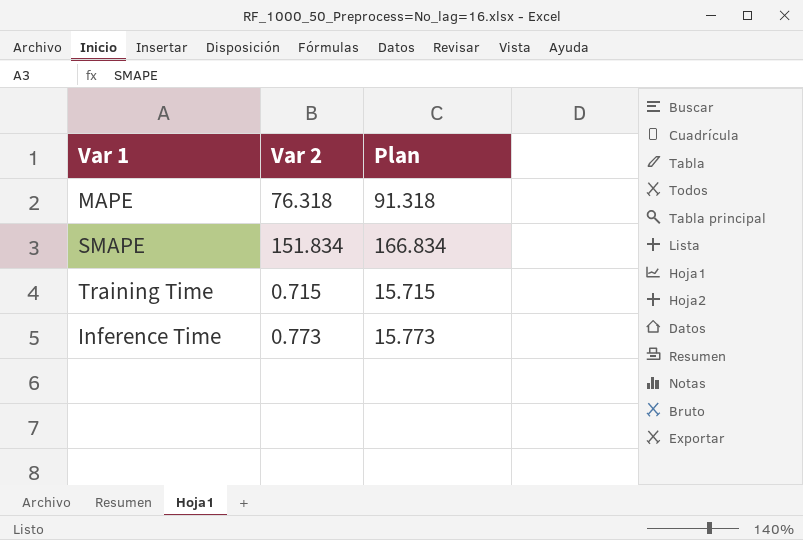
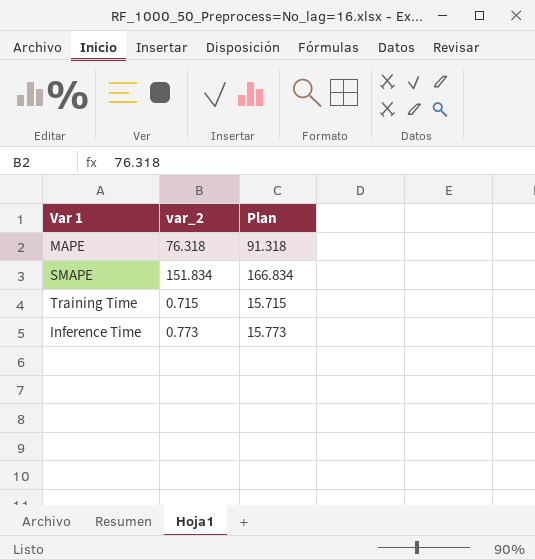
column name: Var 2 -> var_2

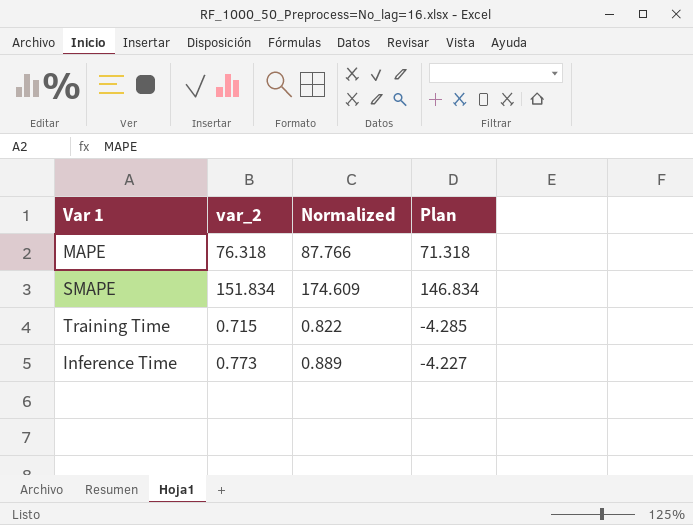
column Normalized | formula: none -> [var_2] * 1.15
column Plan | formula: [var_2] + 15 -> [var_2] - 5

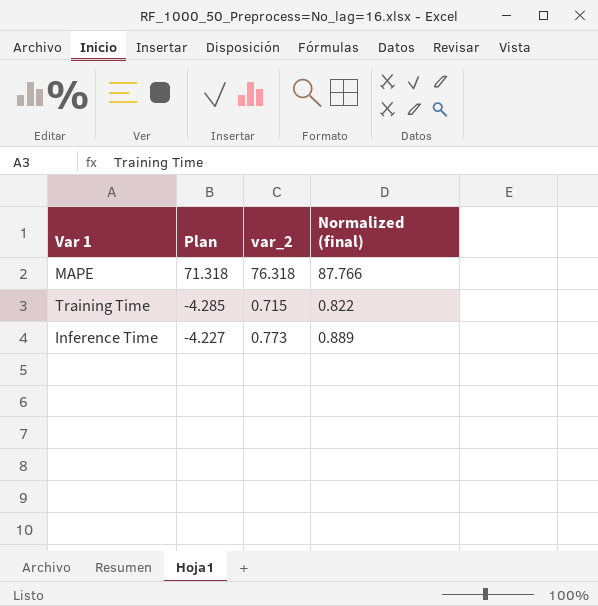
column Plan | position: 4 -> 2
column name: Normalized -> Normalized (final)
row SMAPE: 151.834 | 174.609 | 146.834 -> none

